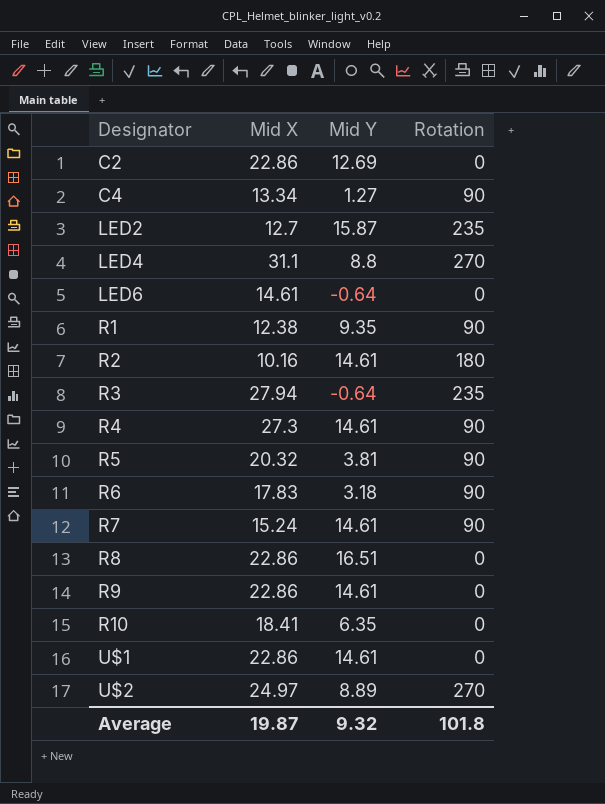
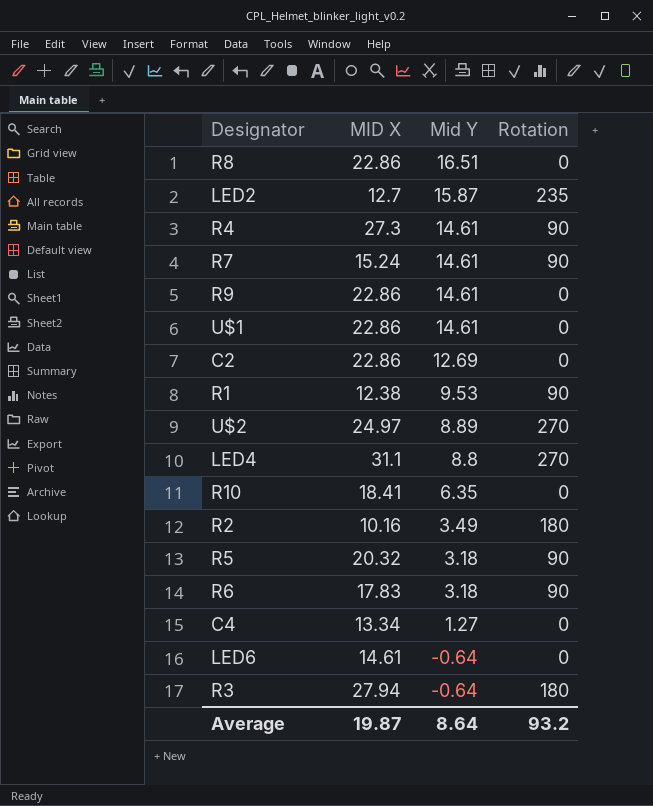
row order: Designator ascending -> Mid Y descending
column name: Mid X -> MID X
R1 | Mid Y: 9.35 -> 9.53
R2 | Mid Y: 14.61 -> 3.49
R5 | Mid Y: 3.81 -> 3.18
C4 | Rotation: 90 -> 0
R3 | Rotation: 235 -> 180
Average | Mid Y: 9.32 -> 8.64
Average | Rotation: 101.8 -> 93.2

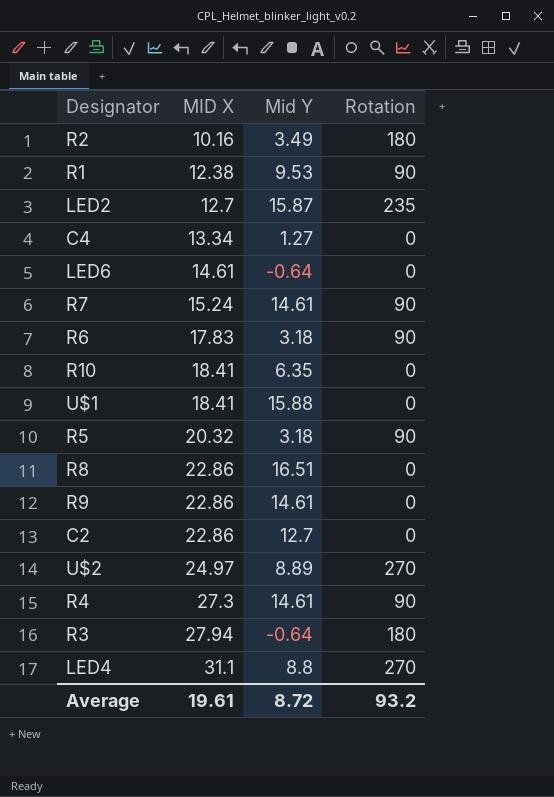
row order: Mid Y descending -> MID X ascending
U$1 | MID X: 22.86 -> 18.41
U$1 | Mid Y: 14.61 -> 15.88
C2 | Mid Y: 12.69 -> 12.7
Average | MID X: 19.87 -> 19.61
Average | Mid Y: 8.64 -> 8.72

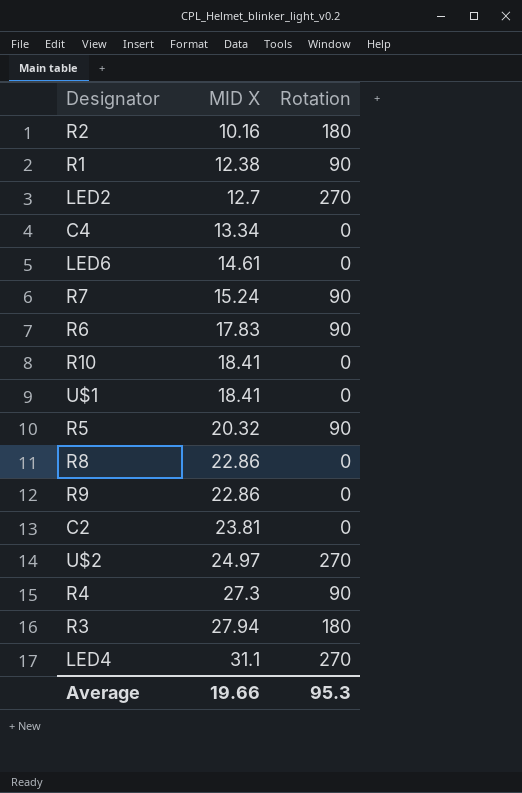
column Mid Y | position: 3 -> none
LED2 | Rotation: 235 -> 270
C2 | MID X: 22.86 -> 23.81
Average | MID X: 19.61 -> 19.66
Average | Rotation: 93.2 -> 95.3

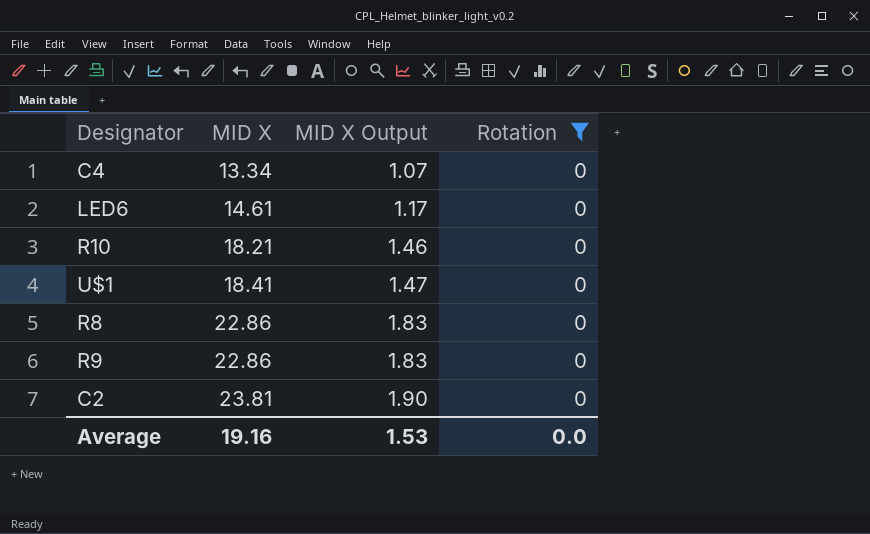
filter: none -> Rotation = 0
column MID X Output | formula: none -> [MID X] * 0.08
R10 | MID X: 18.41 -> 18.21
Average | MID X: 19.66 -> 19.16
Average | Rotation: 95.3 -> 0.0

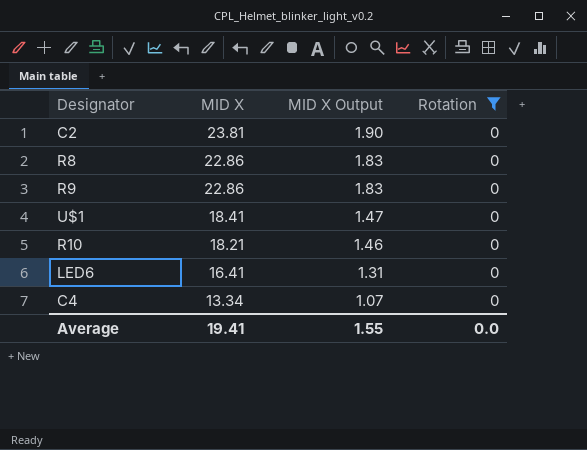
row order: MID X ascending -> MID X descending
LED6 | MID X: 14.61 -> 16.41
LED6 | MID X Output: 1.17 -> 1.31
Average | MID X: 19.16 -> 19.41
Average | MID X Output: 1.53 -> 1.55

